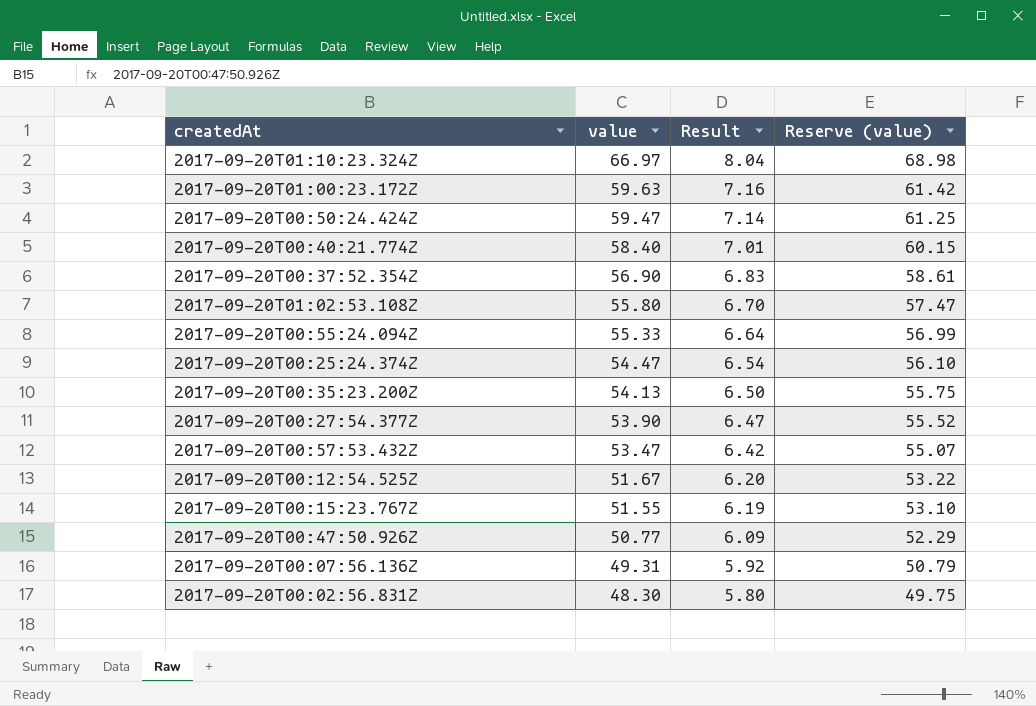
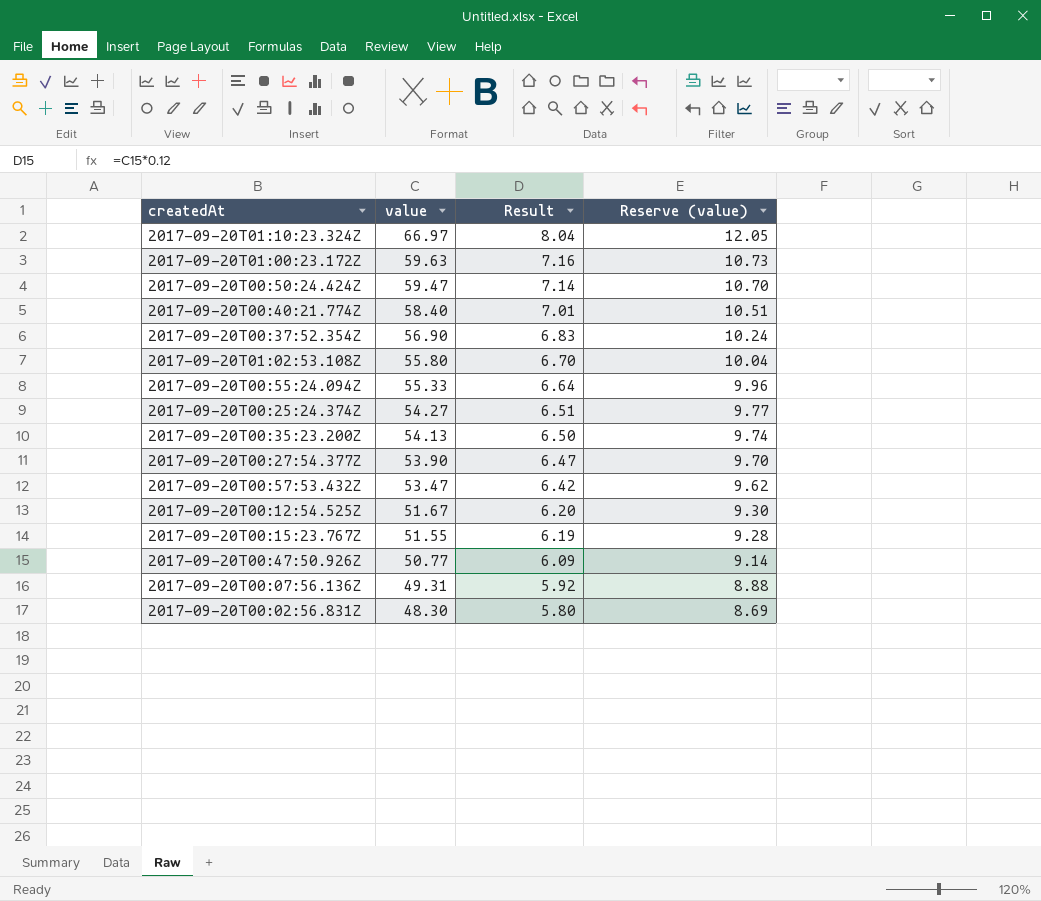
column Reserve (value) | formula: [value] * 1.03 -> [value] * 0.18
2017-09-20T00:25:24.374Z | value: 54.47 -> 54.27
2017-09-20T00:25:24.374Z | Result: 6.54 -> 6.51

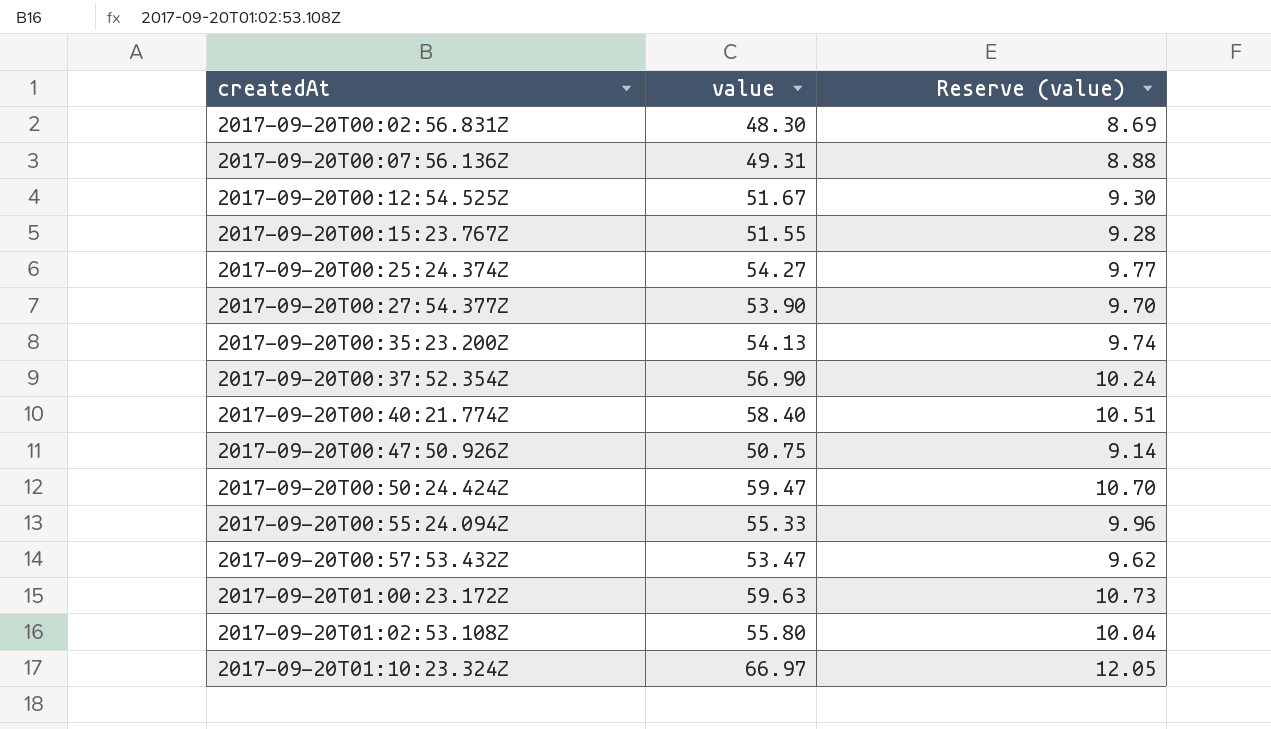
row order: value descending -> createdAt ascending
column Result | formula: [value] * 0.12 -> none
2017-09-20T00:47:50.926Z | value: 50.77 -> 50.75

